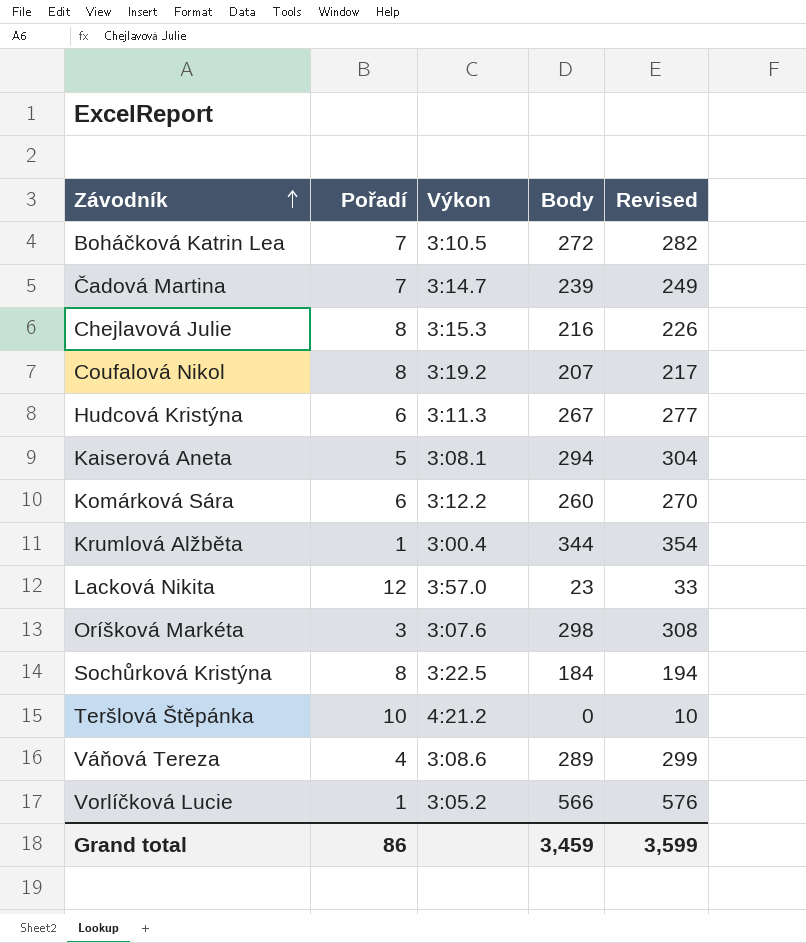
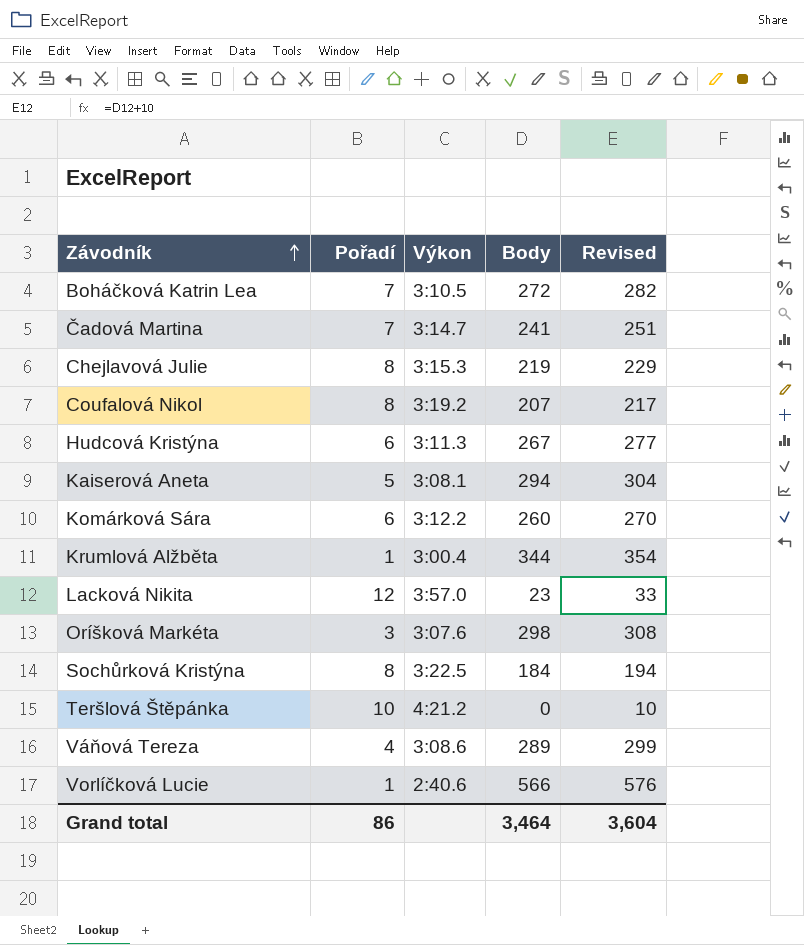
Čadová Martina | Body: 239 -> 241
Čadová Martina | Revised: 249 -> 251
Chejlavová Julie | Body: 216 -> 219
Chejlavová Julie | Revised: 226 -> 229
Vorlíčková Lucie | Výkon: 3:05.2 -> 2:40.6
Grand total | Body: 3,459 -> 3,464
Grand total | Revised: 3,599 -> 3,604

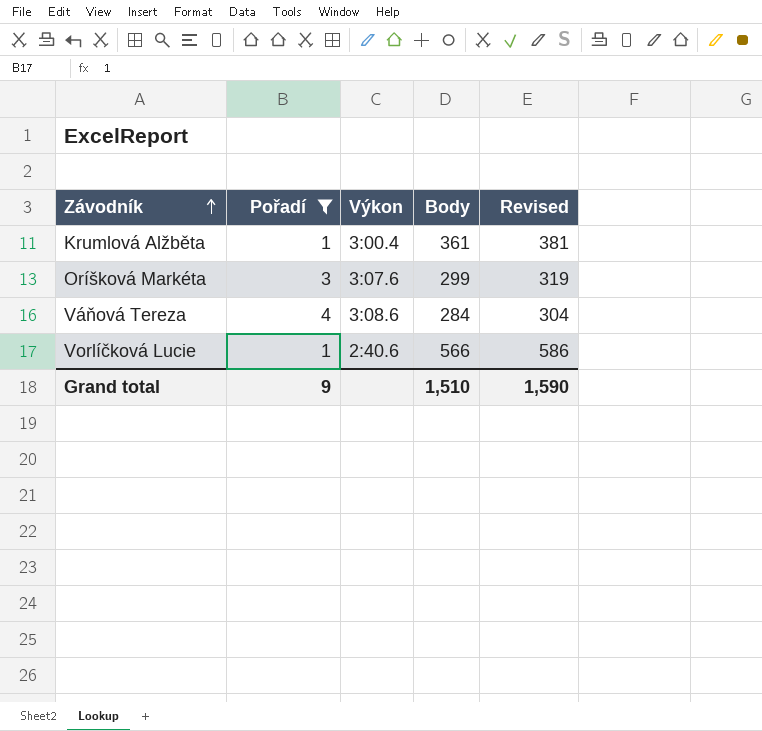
filter: none -> Pořadí <= 4
column Revised | formula: [Body] + 10 -> [Body] + 20
Krumlová Alžběta | Body: 344 -> 361
Oríšková Markéta | Body: 298 -> 299
Váňová Tereza | Body: 289 -> 284
Grand total | Pořadí: 86 -> 9
Grand total | Body: 3,464 -> 1,510
Grand total | Revised: 3,604 -> 1,590

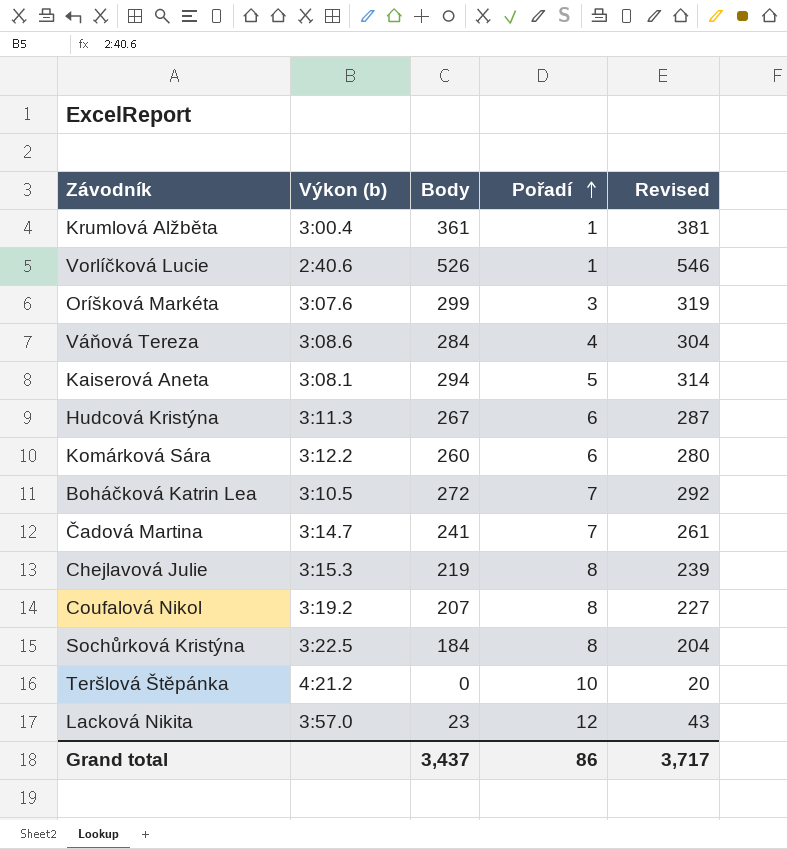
filter: Pořadí <= 4 -> none
row order: Závodník ascending -> Pořadí ascending
column name: Výkon -> Výkon (b)
column Pořadí | position: 2 -> 4
Vorlíčková Lucie | Body: 566 -> 526
Vorlíčková Lucie | Revised: 586 -> 546
Grand total | Body: 1,510 -> 3,437
Grand total | Pořadí: 9 -> 86
Grand total | Revised: 1,590 -> 3,717

